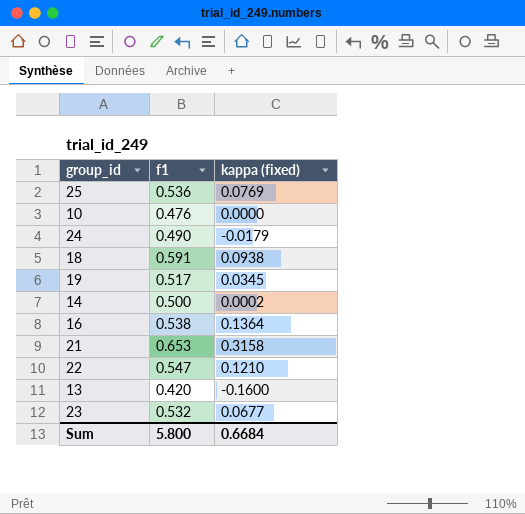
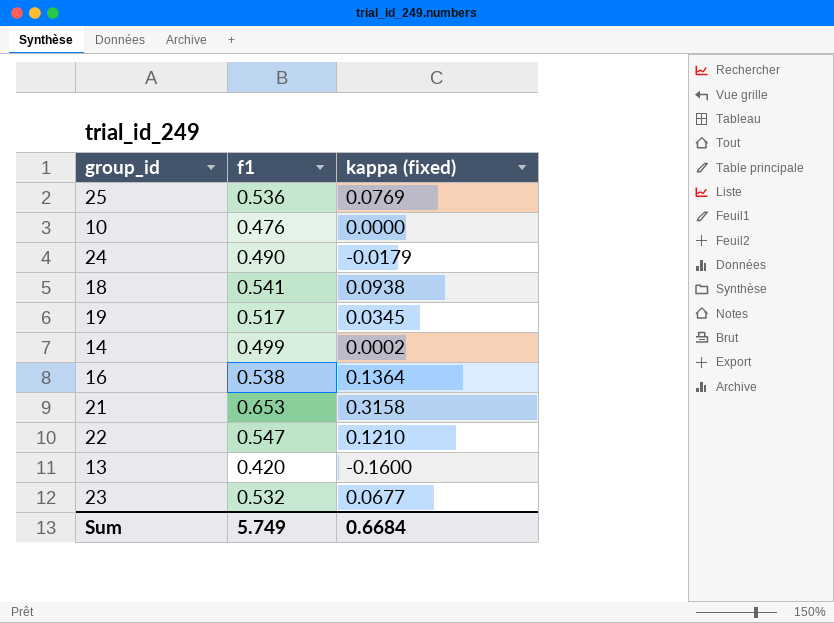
18 | f1: 0.591 -> 0.541
14 | f1: 0.500 -> 0.499
Sum | f1: 5.800 -> 5.749

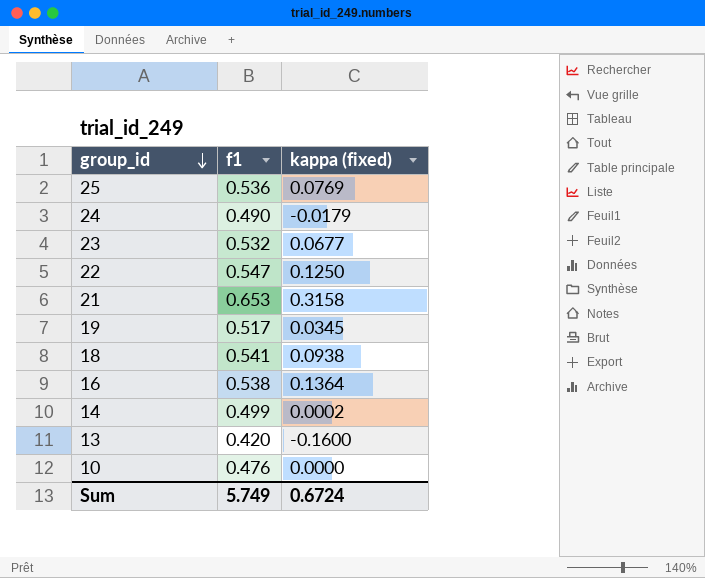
row order: none -> group_id descending
22 | kappa (fixed): 0.1210 -> 0.1250
Sum | kappa (fixed): 0.6684 -> 0.6724

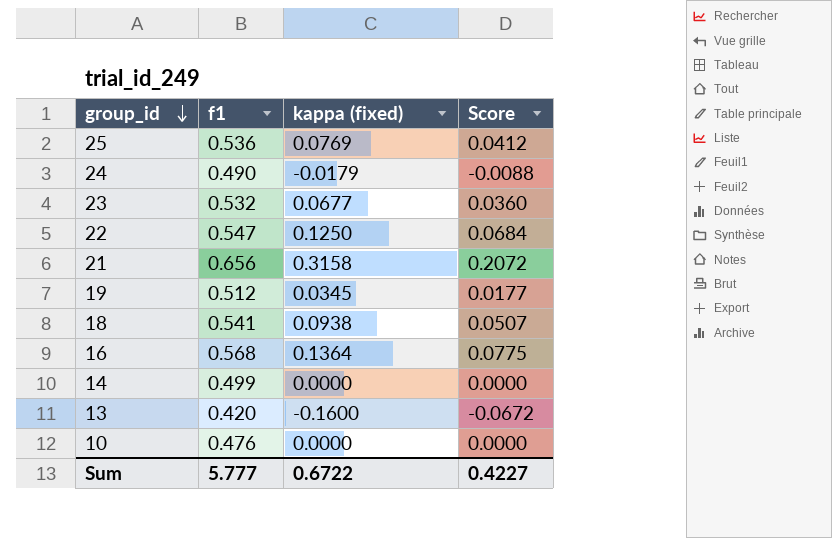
column Score | formula: none -> [f1] * [kappa (fixed)]
21 | f1: 0.653 -> 0.656
19 | f1: 0.517 -> 0.512
16 | f1: 0.538 -> 0.568
14 | kappa (fixed): 0.0002 -> 0.0000
Sum | f1: 5.749 -> 5.777
Sum | kappa (fixed): 0.6724 -> 0.6722

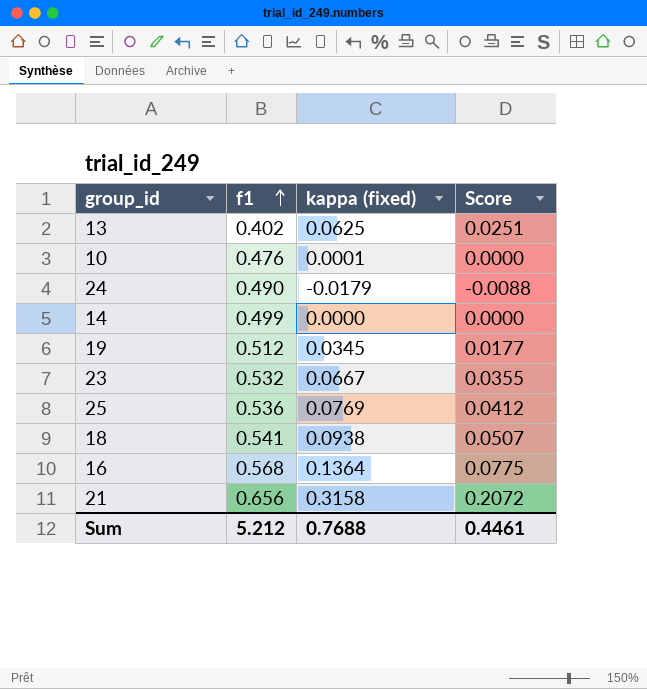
row order: group_id descending -> f1 ascending
row 22: 0.547 | 0.1250 | 0.0684 -> none
13 | f1: 0.420 -> 0.402
13 | kappa (fixed): -0.1600 -> 0.0625
13 | Score: -0.0672 -> 0.0251
10 | kappa (fixed): 0.0000 -> 0.0001
23 | kappa (fixed): 0.0677 -> 0.0667
23 | Score: 0.0360 -> 0.0355
Sum | f1: 5.777 -> 5.212
Sum | kappa (fixed): 0.6722 -> 0.7688
Sum | Score: 0.4227 -> 0.4461

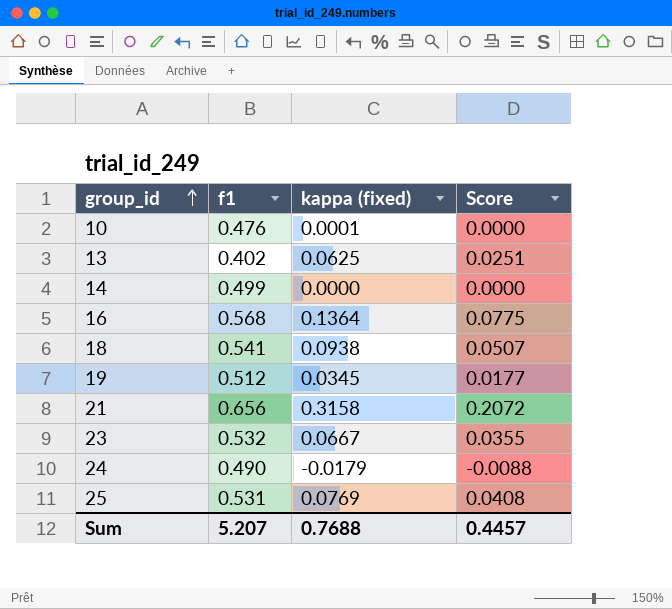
row order: f1 ascending -> group_id ascending
25 | f1: 0.536 -> 0.531
25 | Score: 0.0412 -> 0.0408
Sum | f1: 5.212 -> 5.207
Sum | Score: 0.4461 -> 0.4457

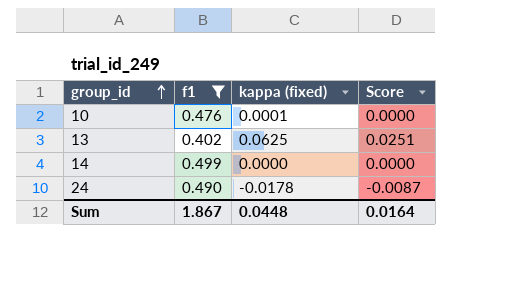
filter: none -> f1 <= 0.499
24 | kappa (fixed): -0.0179 -> -0.0178
24 | Score: -0.0088 -> -0.0087
Sum | f1: 5.207 -> 1.867
Sum | kappa (fixed): 0.7688 -> 0.0448
Sum | Score: 0.4457 -> 0.0164

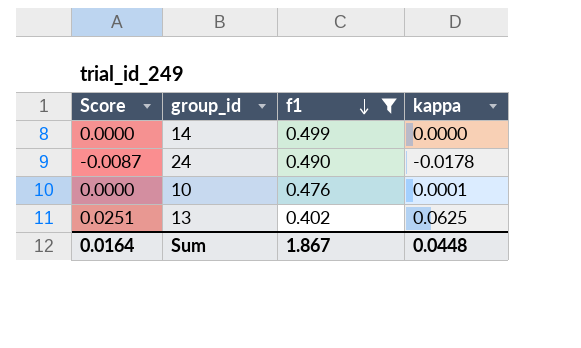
row order: group_id ascending -> f1 descending
column Score | position: 4 -> 1
column name: kappa (fixed) -> kappa

